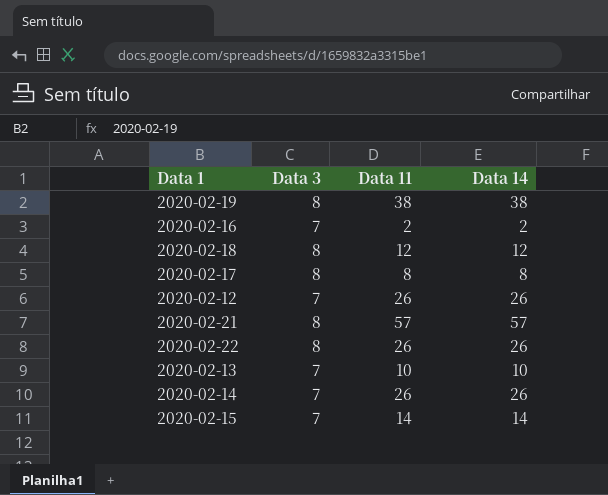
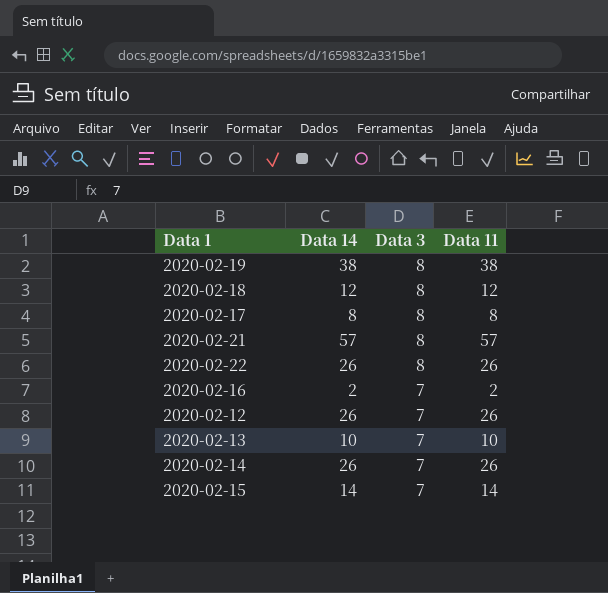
row order: none -> Data 3 descending
column Data 14 | position: 4 -> 2

